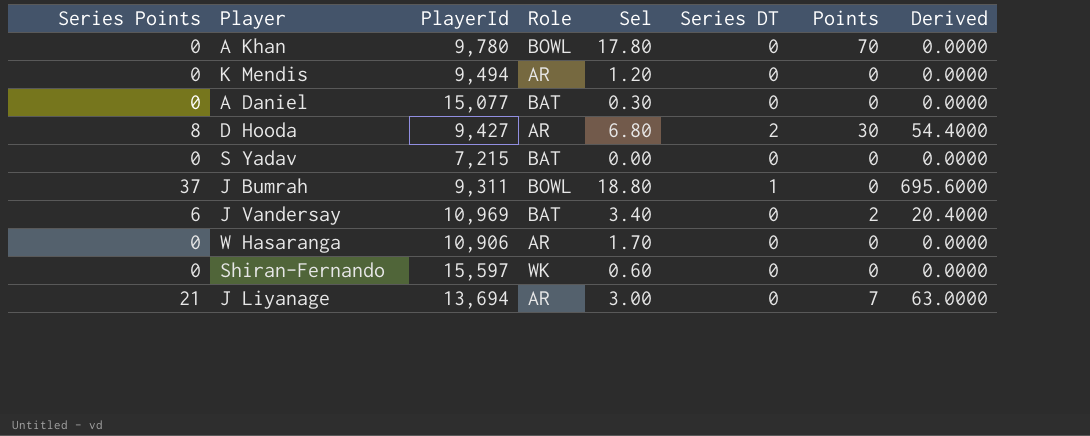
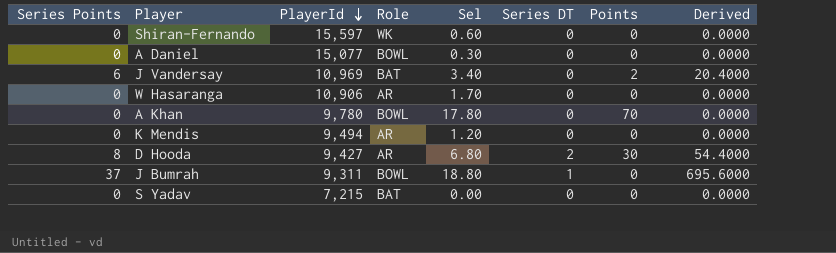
row order: none -> PlayerId descending
row J Liyanage: 21 | 13,694 | AR | 3.00 | 0 | 7 | 63.0000 -> none
A Daniel | Role: BAT -> BOWL

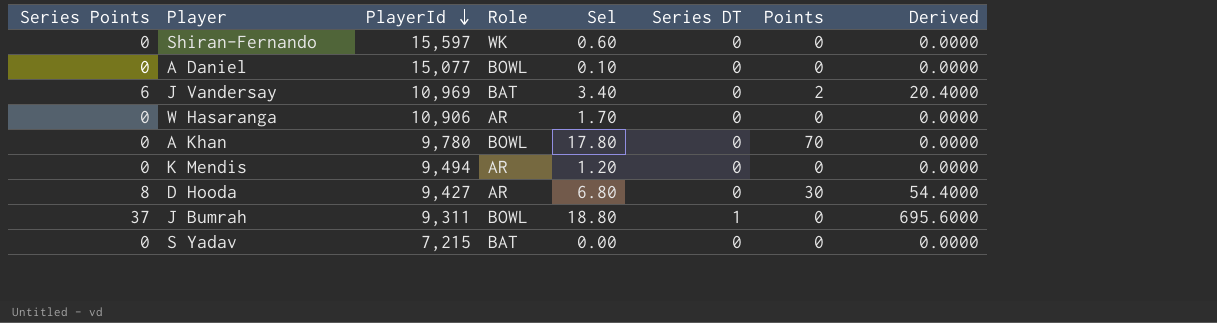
A Daniel | Sel: 0.30 -> 0.10
D Hooda | Series DT: 2 -> 0

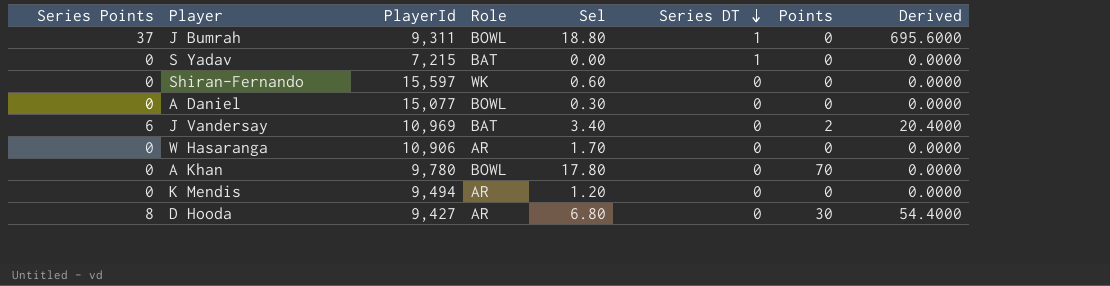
row order: PlayerId descending -> Series DT descending
S Yadav | Series DT: 0 -> 1
A Daniel | Sel: 0.10 -> 0.30

